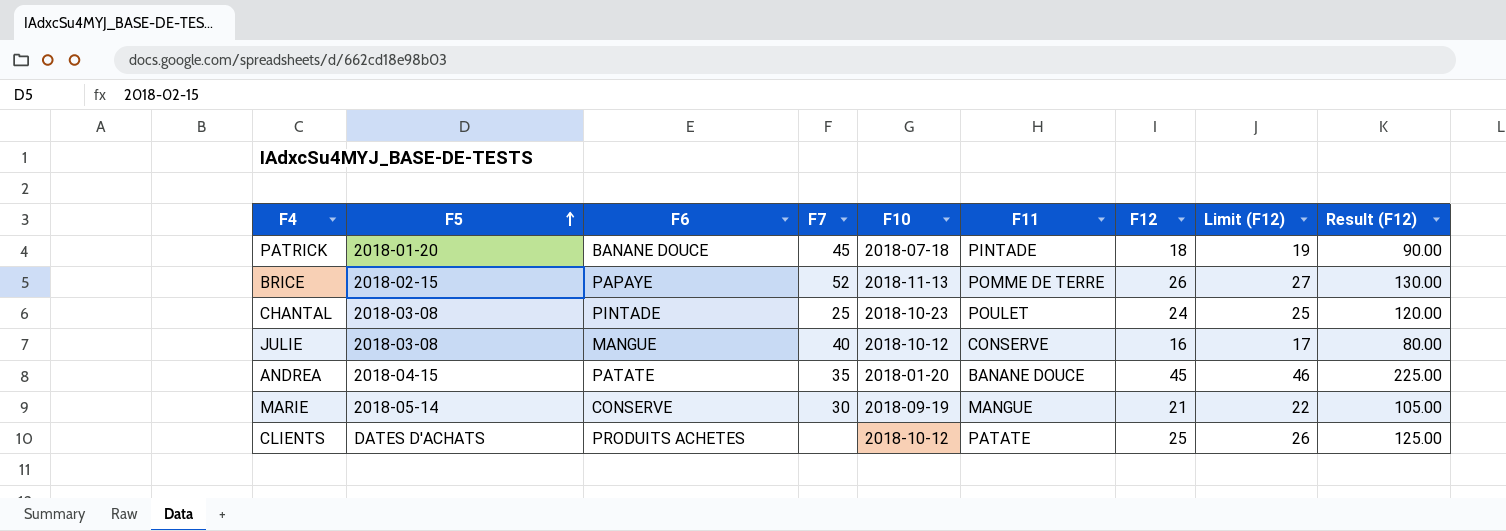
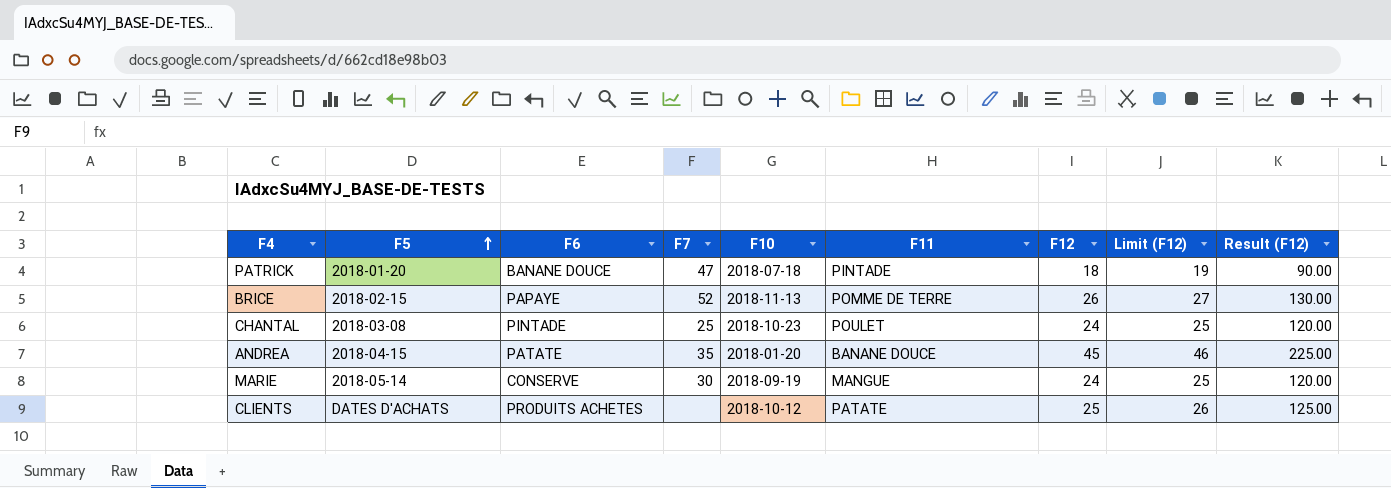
row JULIE: 2018-03-08 | MANGUE | 40 | 2018-10-12 | CONSERVE | 16 | 17 | 80.00 -> none
PATRICK | F7: 45 -> 47
MARIE | F12: 21 -> 24
MARIE | Limit (F12): 22 -> 25
MARIE | Result (F12): 105.00 -> 120.00

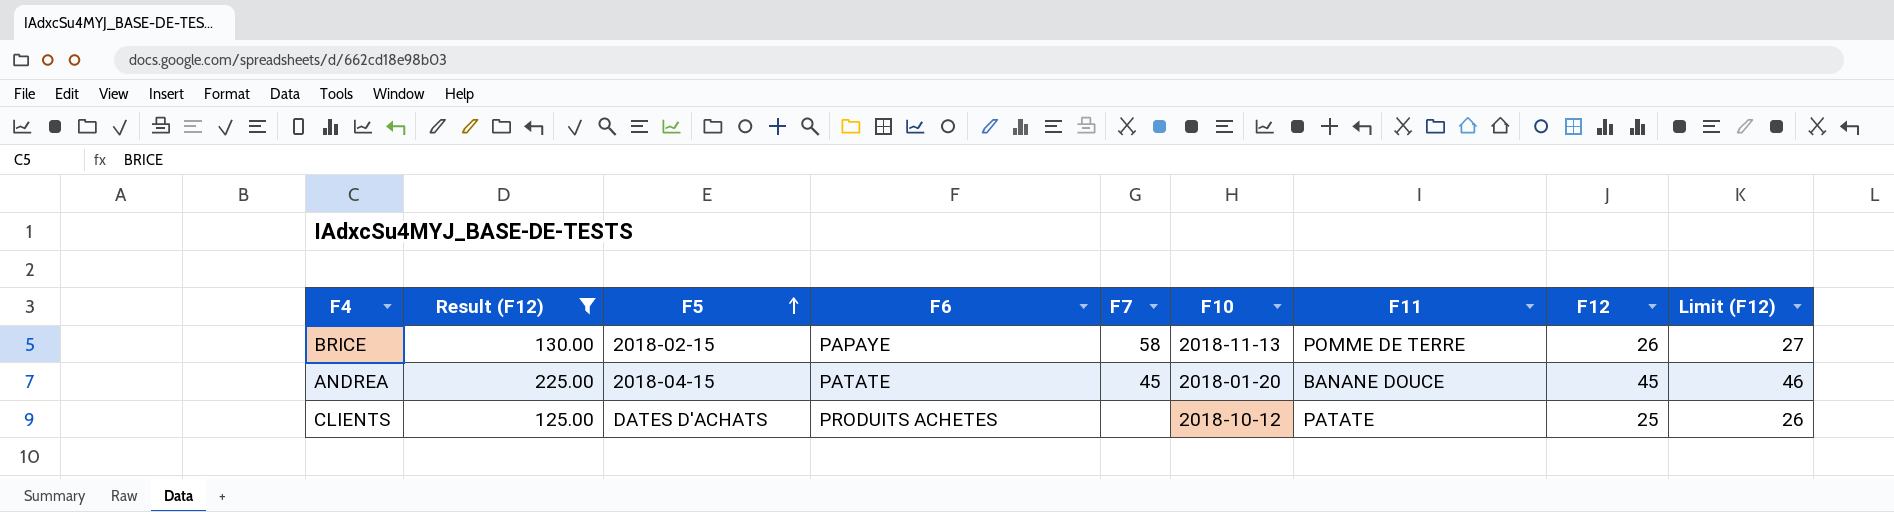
filter: none -> Result (F12) >= 125.00
column Result (F12) | position: 9 -> 2
BRICE | F7: 52 -> 58
ANDREA | F7: 35 -> 45

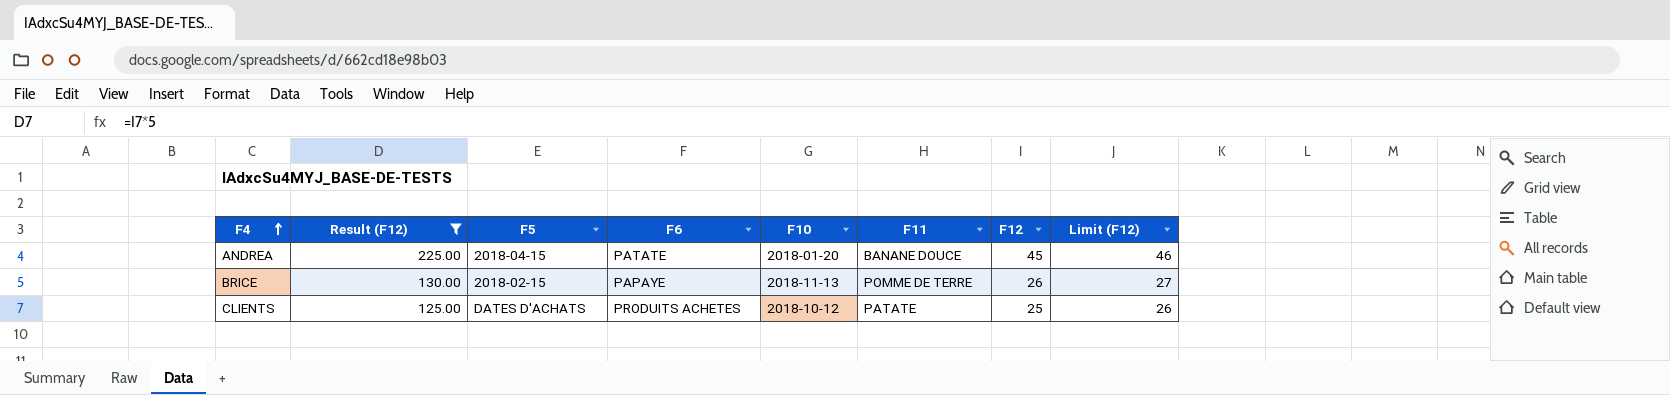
row order: F5 ascending -> F4 ascending
column F7 | position: 5 -> none

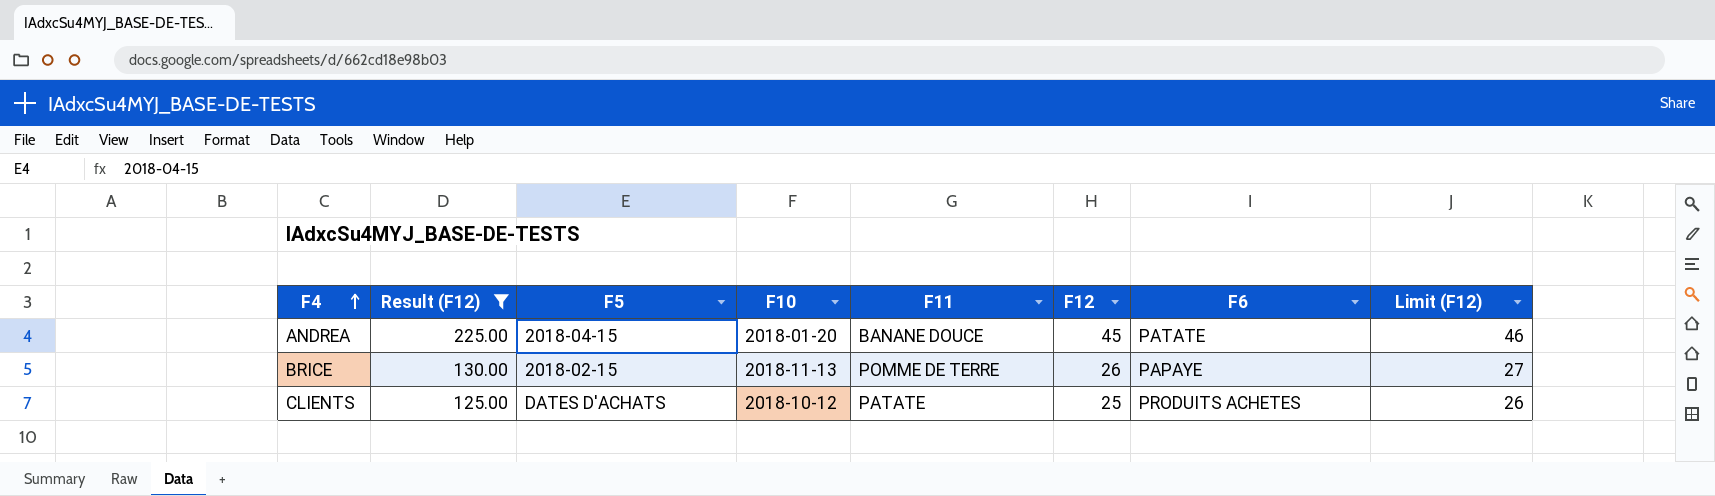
column F6 | position: 4 -> 7

